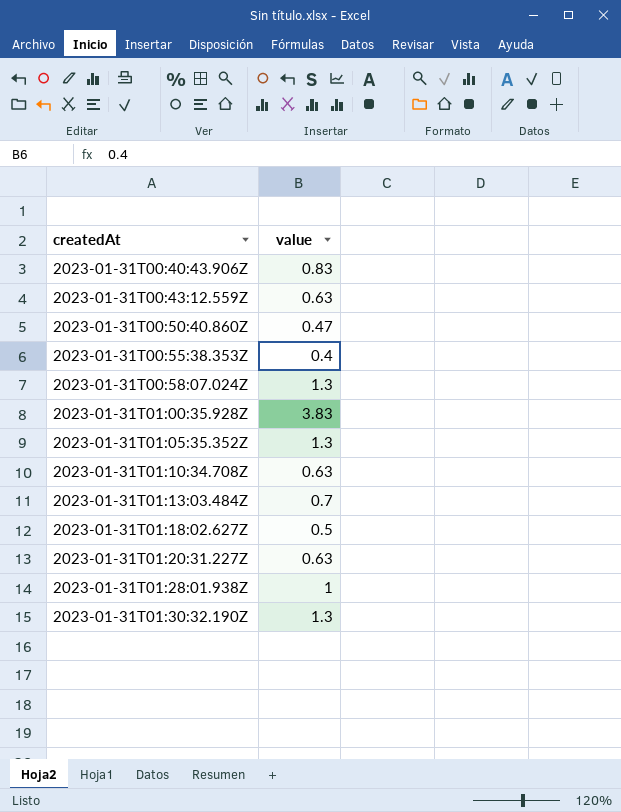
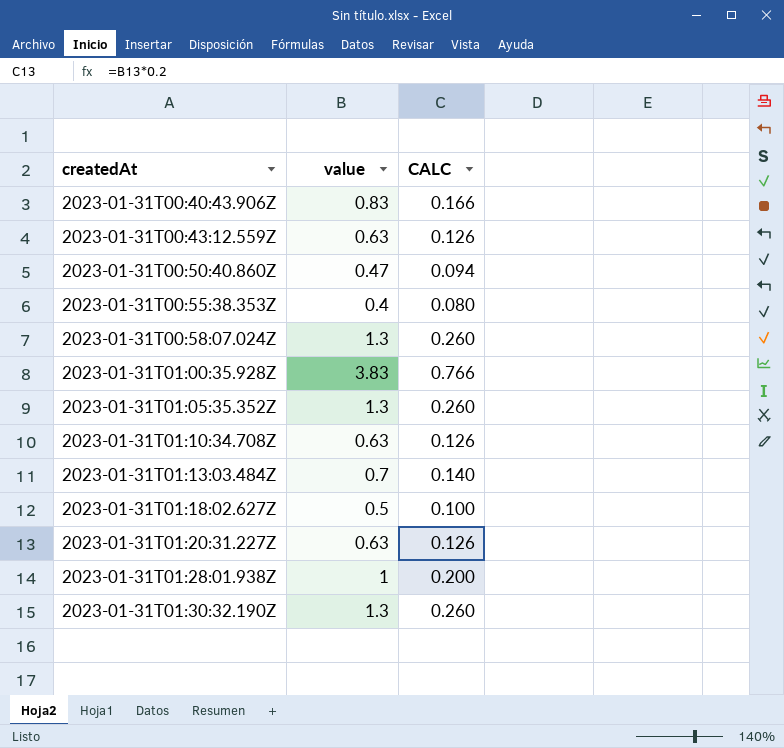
column CALC | formula: none -> [value] * 0.2

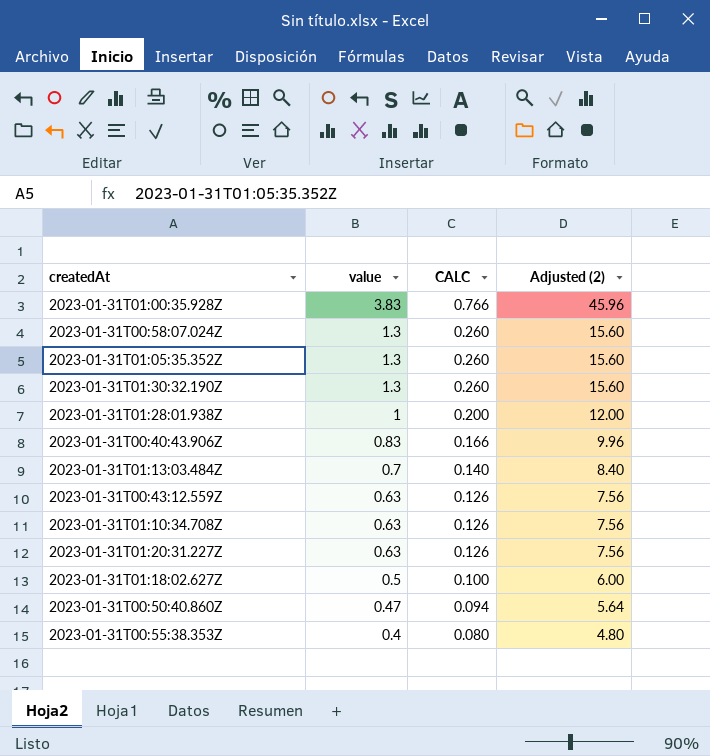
row order: createdAt ascending -> value descending
column Adjusted (2) | formula: none -> [value] * 12

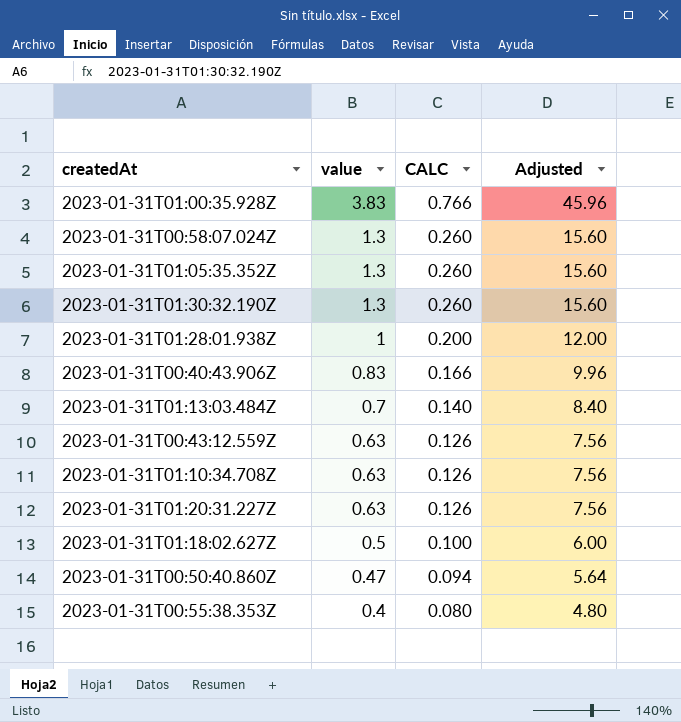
column name: Adjusted (2) -> Adjusted

